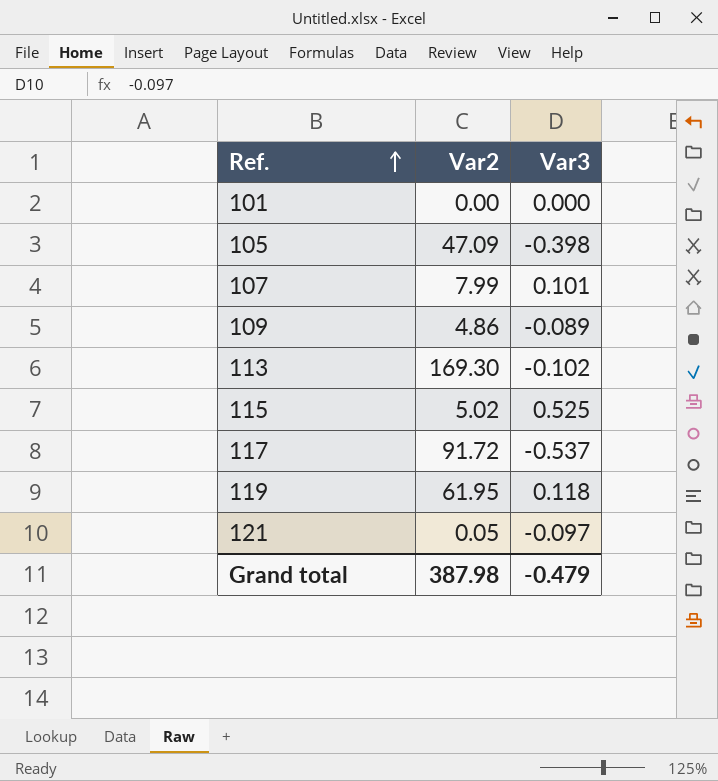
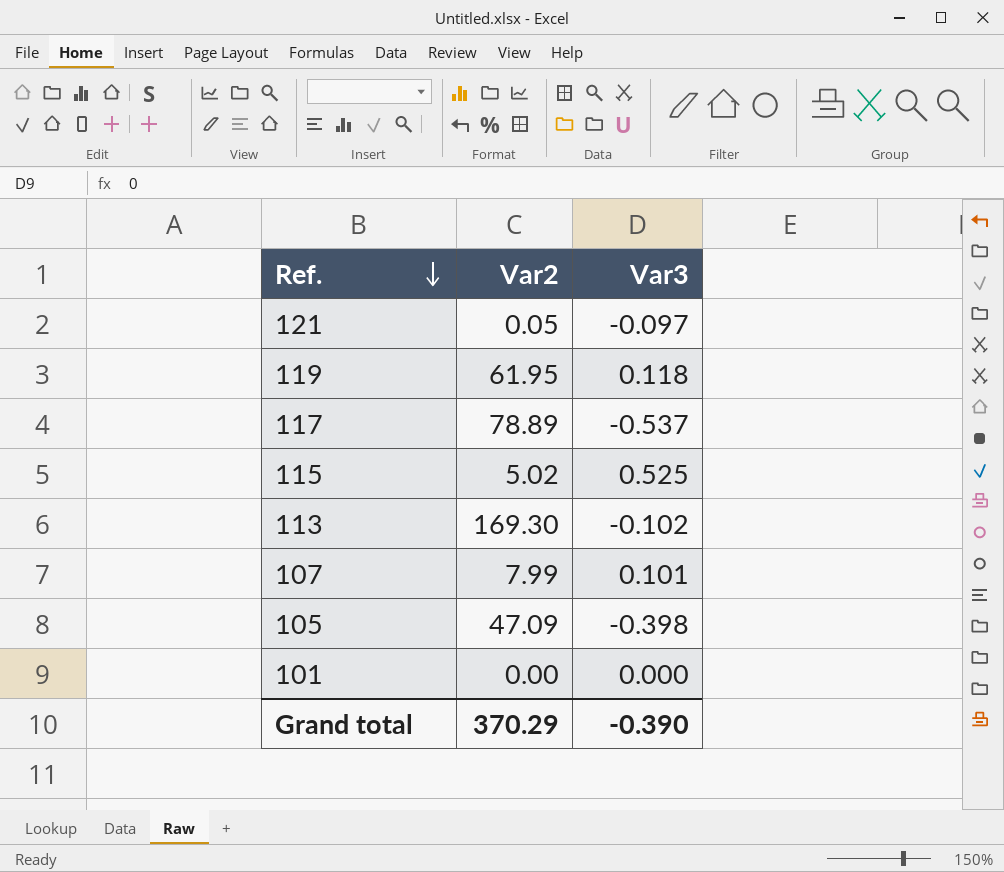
row order: Ref. ascending -> Ref. descending
row 109: 4.86 | -0.089 -> none
117 | Var2: 91.72 -> 78.89
Grand total | Var2: 387.98 -> 370.29
Grand total | Var3: -0.479 -> -0.390

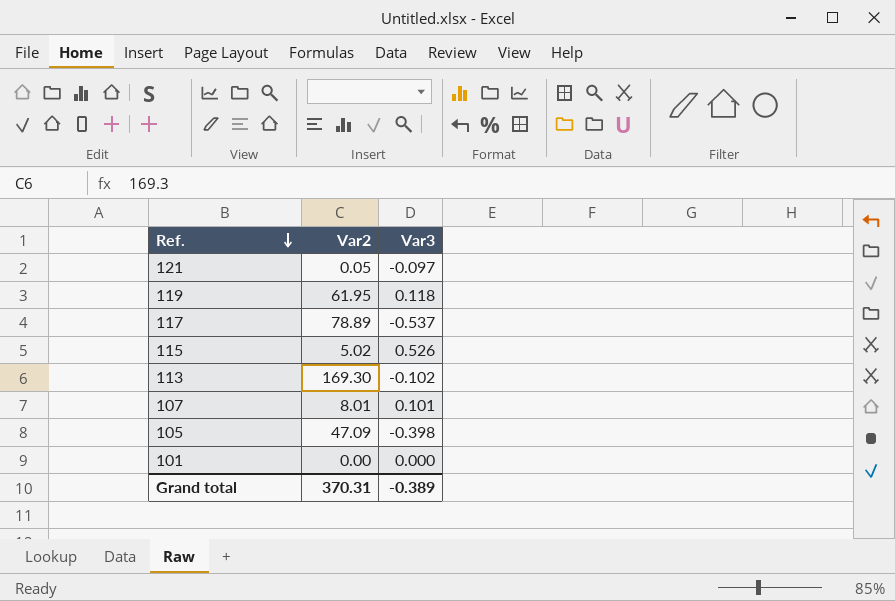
115 | Var3: 0.525 -> 0.526
107 | Var2: 7.99 -> 8.01
Grand total | Var2: 370.29 -> 370.31
Grand total | Var3: -0.390 -> -0.389

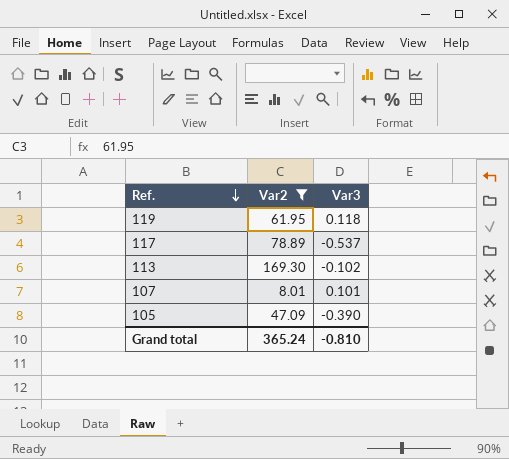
filter: none -> Var2 >= 8.01
105 | Var3: -0.398 -> -0.390
Grand total | Var2: 370.31 -> 365.24
Grand total | Var3: -0.389 -> -0.810

